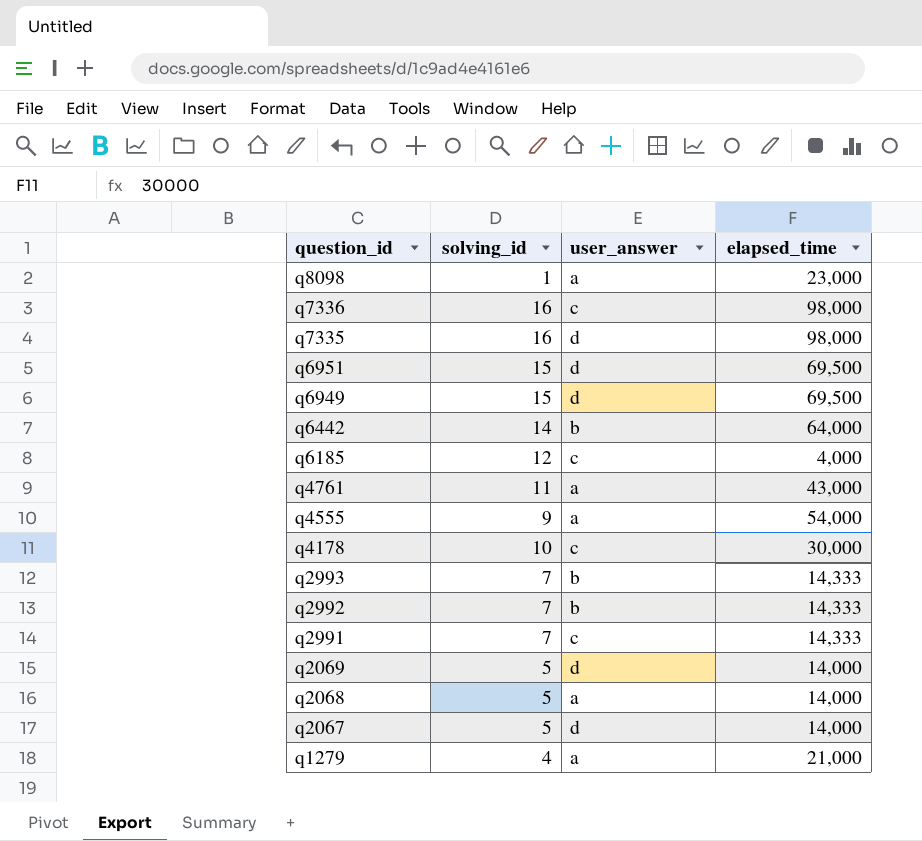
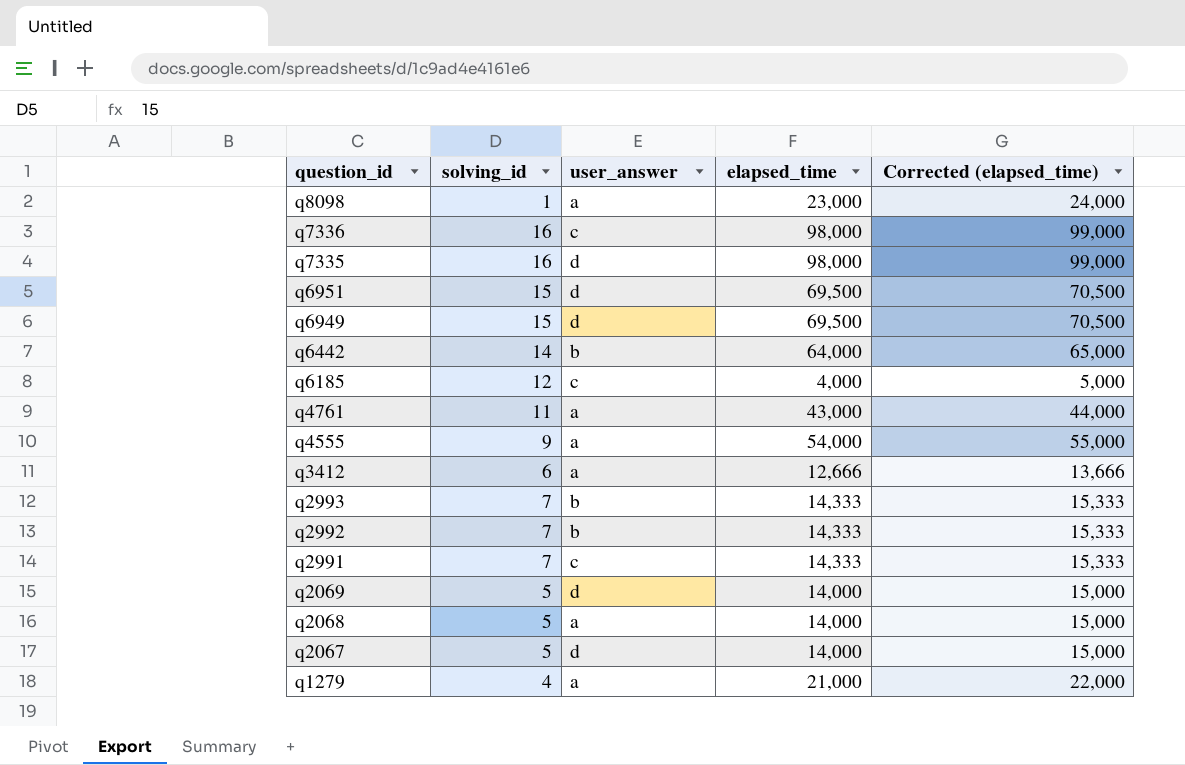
column Corrected (elapsed_time) | formula: none -> [elapsed_time] + 1000
row q4178: 10 | c | 30,000 -> none
row q3412: none -> 6 | a | 12,666 | 13,666

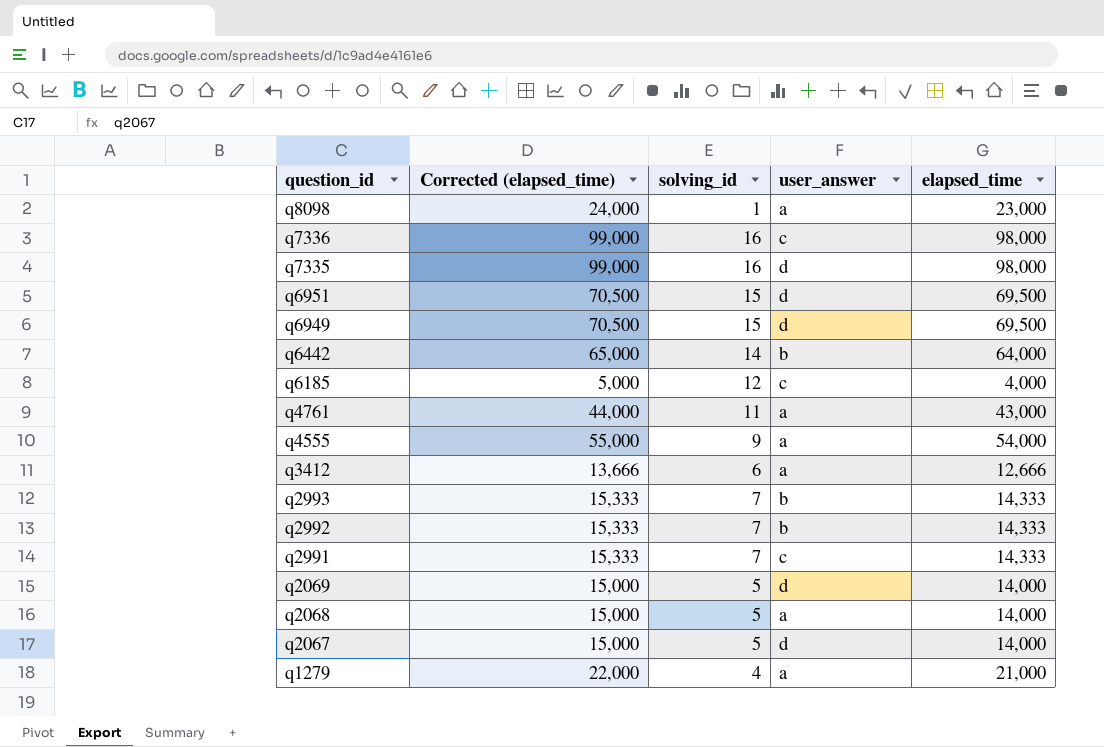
column Corrected (elapsed_time) | position: 5 -> 2

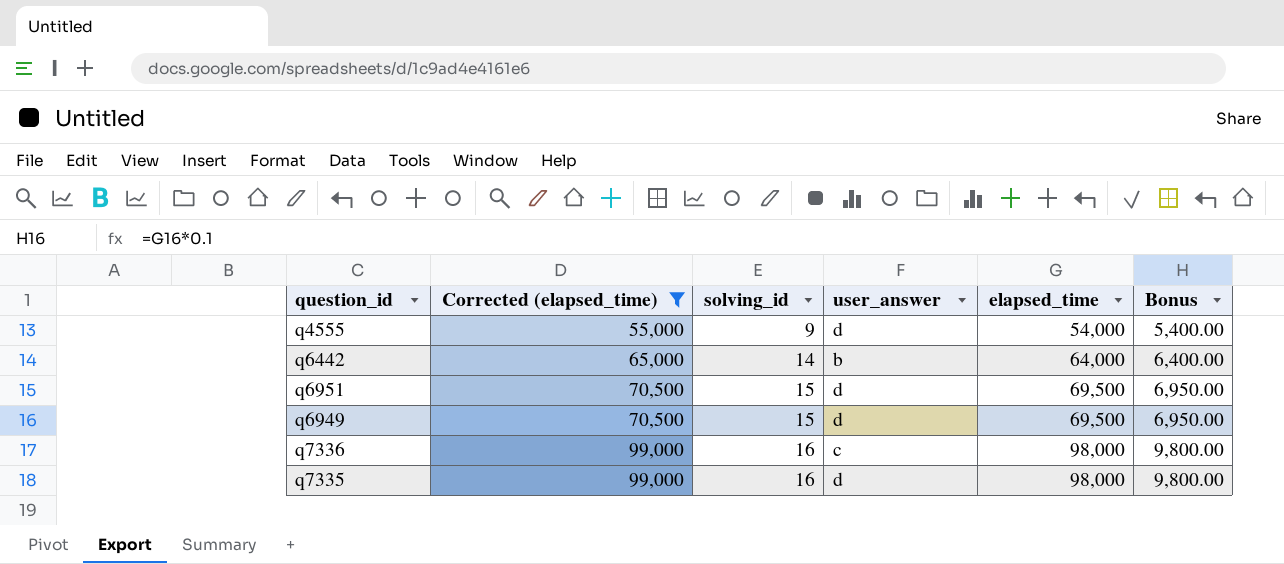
filter: none -> Corrected (elapsed_time) >= 55,000
row order: question_id descending -> Corrected (elapsed_time) ascending
column Bonus | formula: none -> [elapsed_time] * 0.1
q4555 | user_answer: a -> d

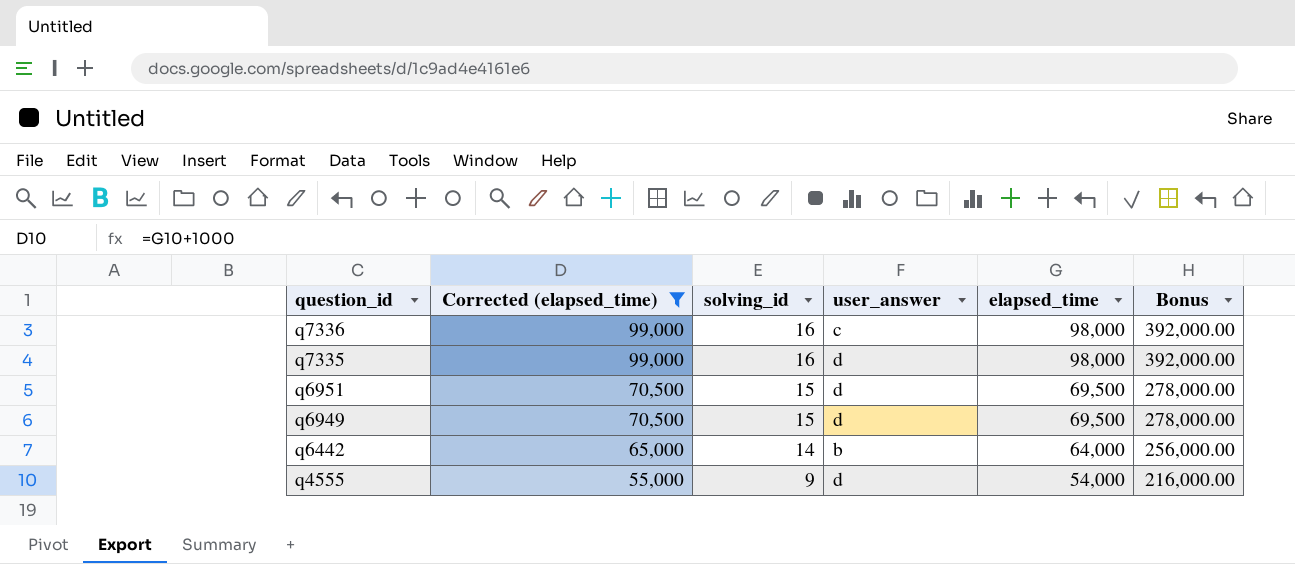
row order: Corrected (elapsed_time) ascending -> question_id descending
column Bonus | formula: [elapsed_time] * 0.1 -> [elapsed_time] * 4

